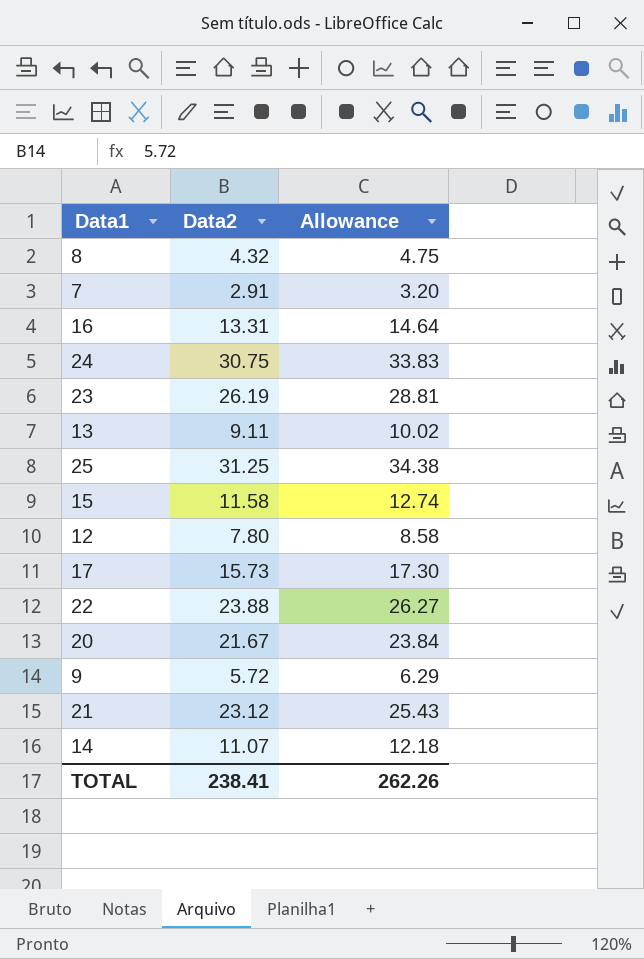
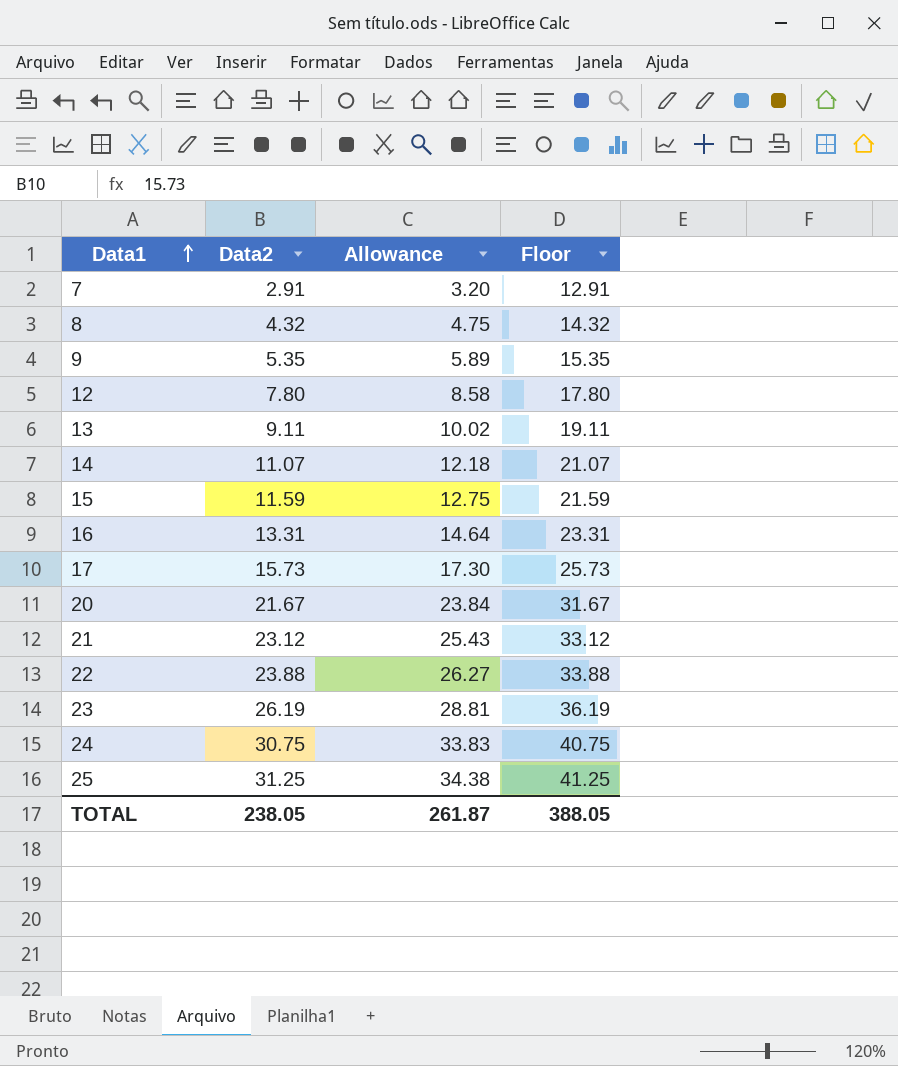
row order: none -> Data1 ascending
column Floor | formula: none -> [Data2] + 10
9 | Data2: 5.72 -> 5.35
9 | Allowance: 6.29 -> 5.89
15 | Data2: 11.58 -> 11.59
15 | Allowance: 12.74 -> 12.75
TOTAL | Data2: 238.41 -> 238.05
TOTAL | Allowance: 262.26 -> 261.87

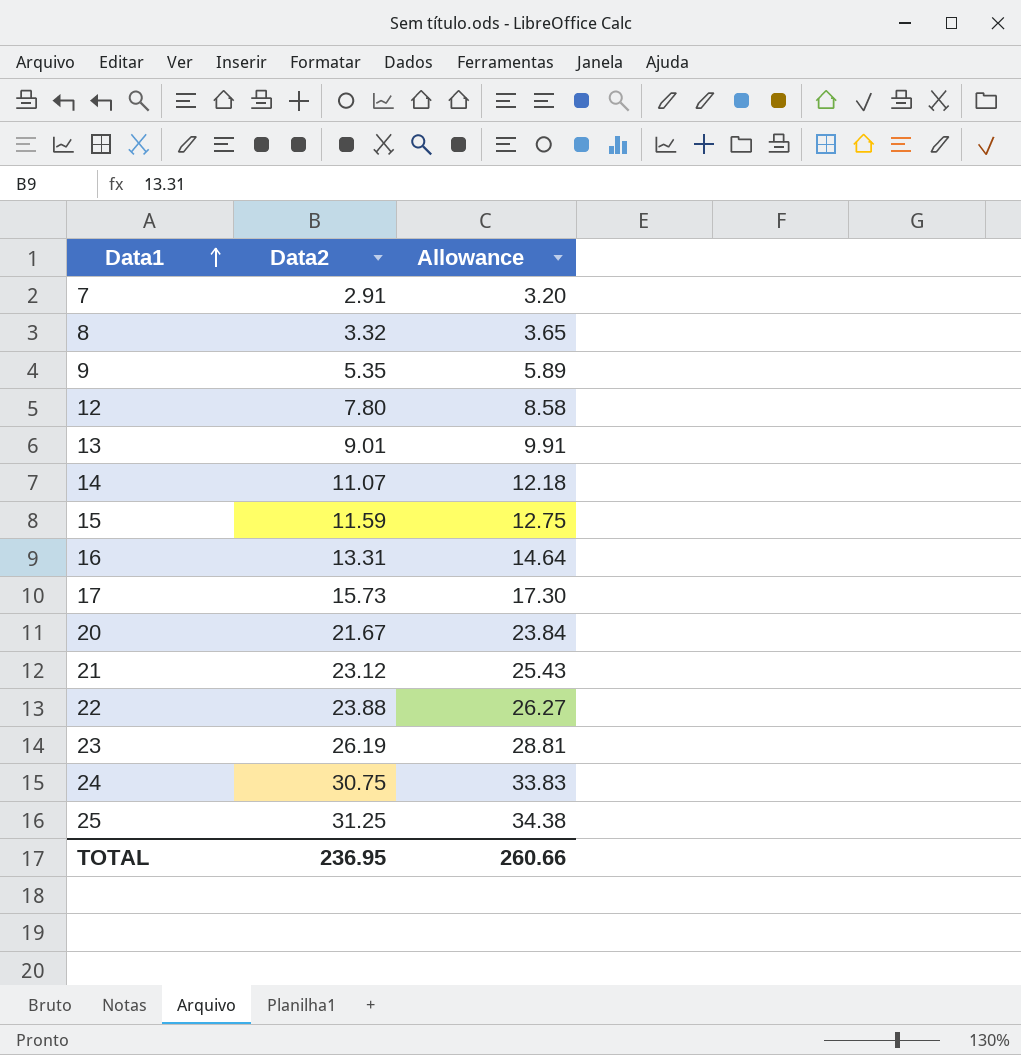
column Floor | formula: [Data2] + 10 -> none
8 | Data2: 4.32 -> 3.32
8 | Allowance: 4.75 -> 3.65
13 | Data2: 9.11 -> 9.01
13 | Allowance: 10.02 -> 9.91
TOTAL | Data2: 238.05 -> 236.95
TOTAL | Allowance: 261.87 -> 260.66

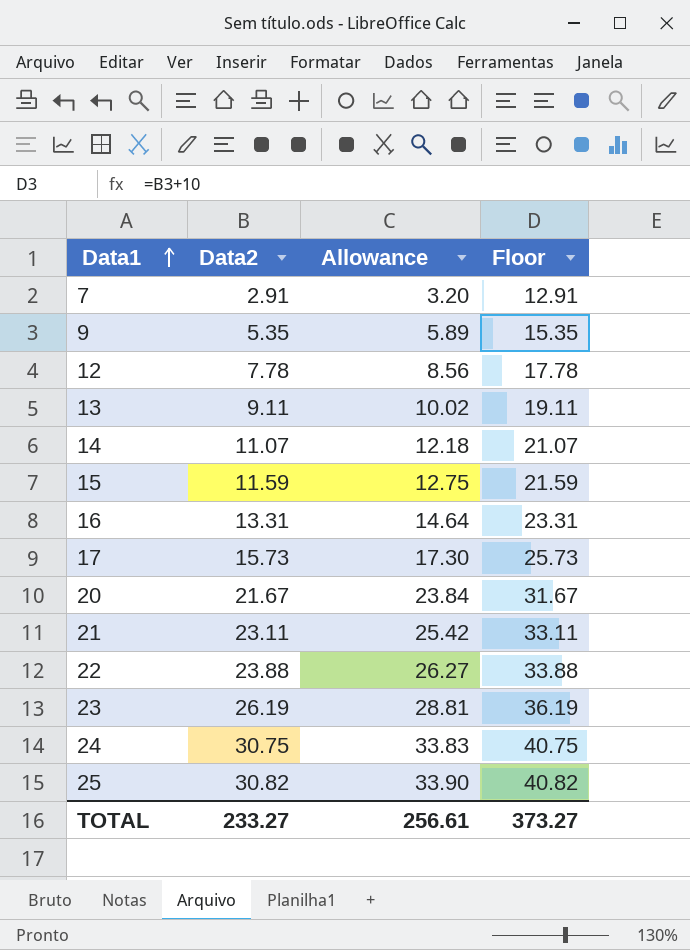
column Floor | formula: none -> [Data2] + 10
row 8: 3.32 | 3.65 -> none
12 | Data2: 7.80 -> 7.78
12 | Allowance: 8.58 -> 8.56
13 | Data2: 9.01 -> 9.11
13 | Allowance: 9.91 -> 10.02
21 | Data2: 23.12 -> 23.11
21 | Allowance: 25.43 -> 25.42
25 | Data2: 31.25 -> 30.82
25 | Allowance: 34.38 -> 33.90
TOTAL | Data2: 236.95 -> 233.27
TOTAL | Allowance: 260.66 -> 256.61

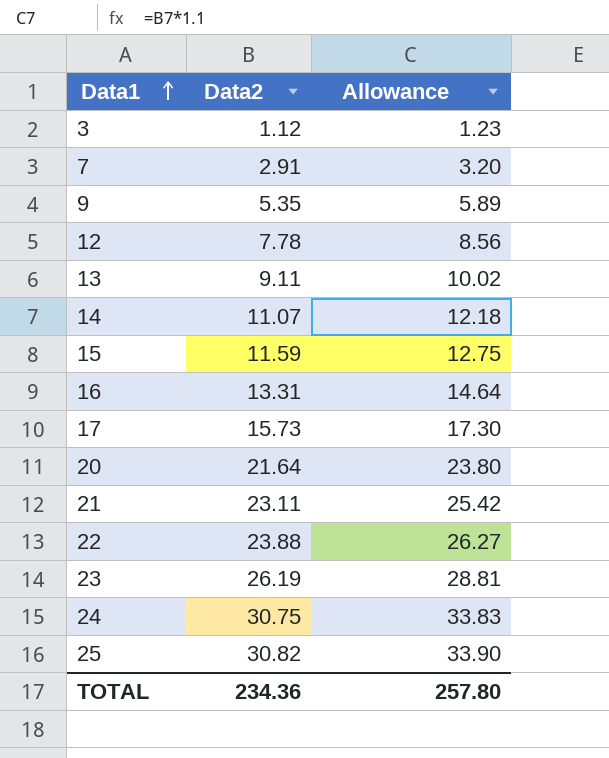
column Floor | formula: [Data2] + 10 -> none
row 3: none -> 1.12 | 1.23
20 | Data2: 21.67 -> 21.64
20 | Allowance: 23.84 -> 23.80
TOTAL | Data2: 233.27 -> 234.36
TOTAL | Allowance: 256.61 -> 257.80

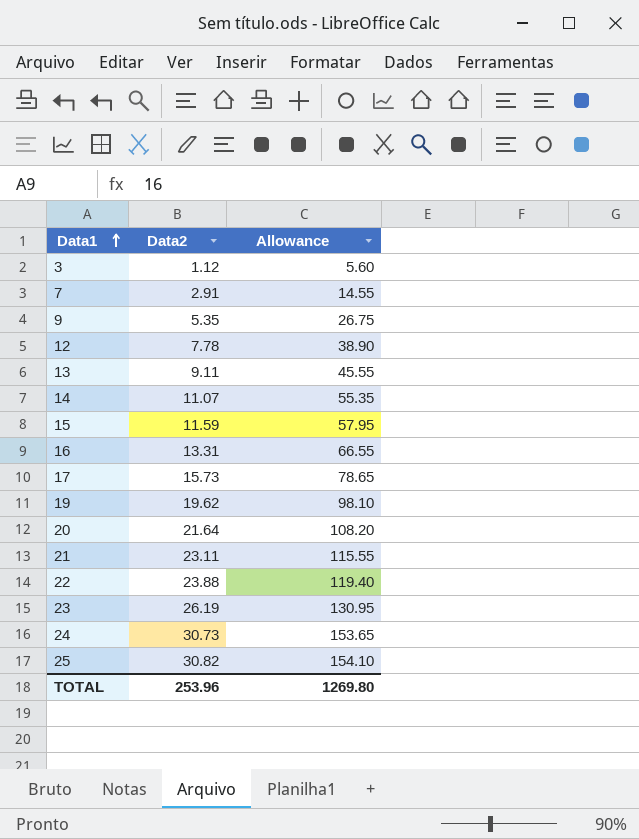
column Allowance | formula: [Data2] * 1.1 -> [Data2] * 5
row 19: none -> 19.62 | 98.10
24 | Data2: 30.75 -> 30.73
TOTAL | Data2: 234.36 -> 253.96
TOTAL | Allowance: 257.80 -> 1269.80

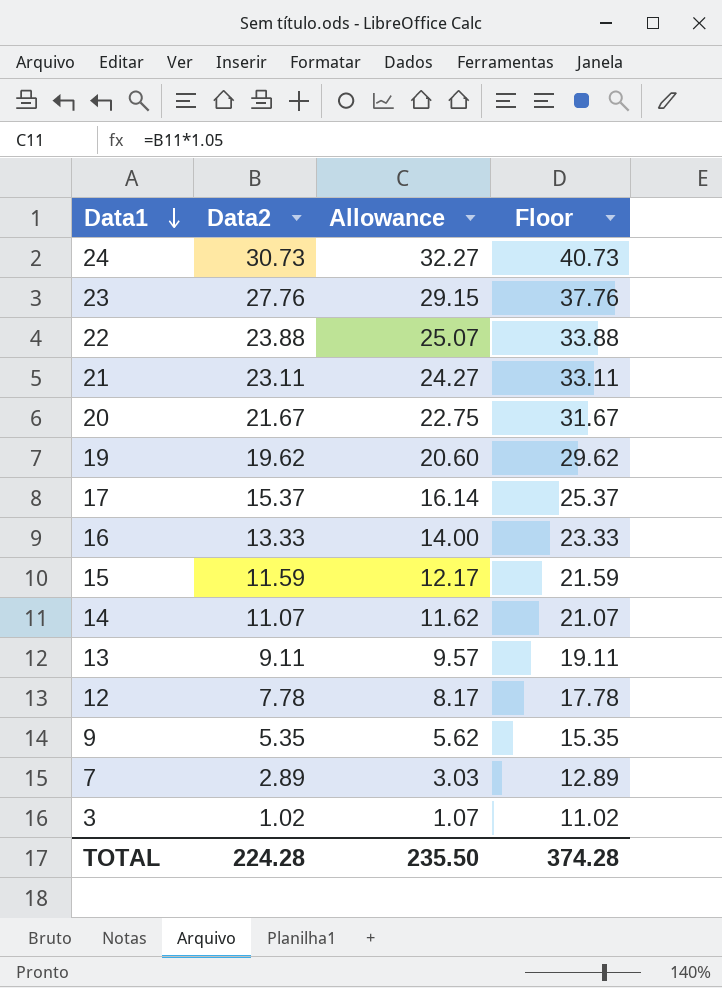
row order: Data1 ascending -> Data1 descending
column Allowance | formula: [Data2] * 5 -> [Data2] * 1.05
column Floor | formula: none -> [Data2] + 10
row 25: 30.82 | 154.10 -> none
23 | Data2: 26.19 -> 27.76
20 | Data2: 21.64 -> 21.67
17 | Data2: 15.73 -> 15.37
16 | Data2: 13.31 -> 13.33
7 | Data2: 2.91 -> 2.89
3 | Data2: 1.12 -> 1.02
TOTAL | Data2: 253.96 -> 224.28
TOTAL | Allowance: 1269.80 -> 235.50

